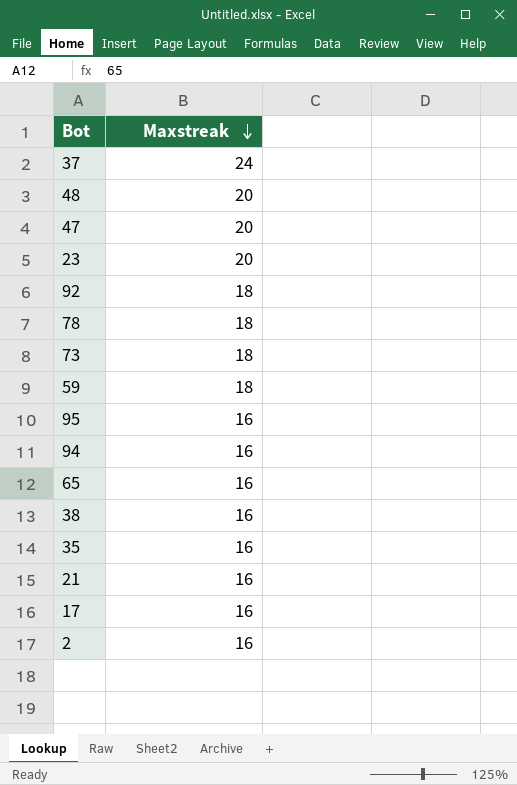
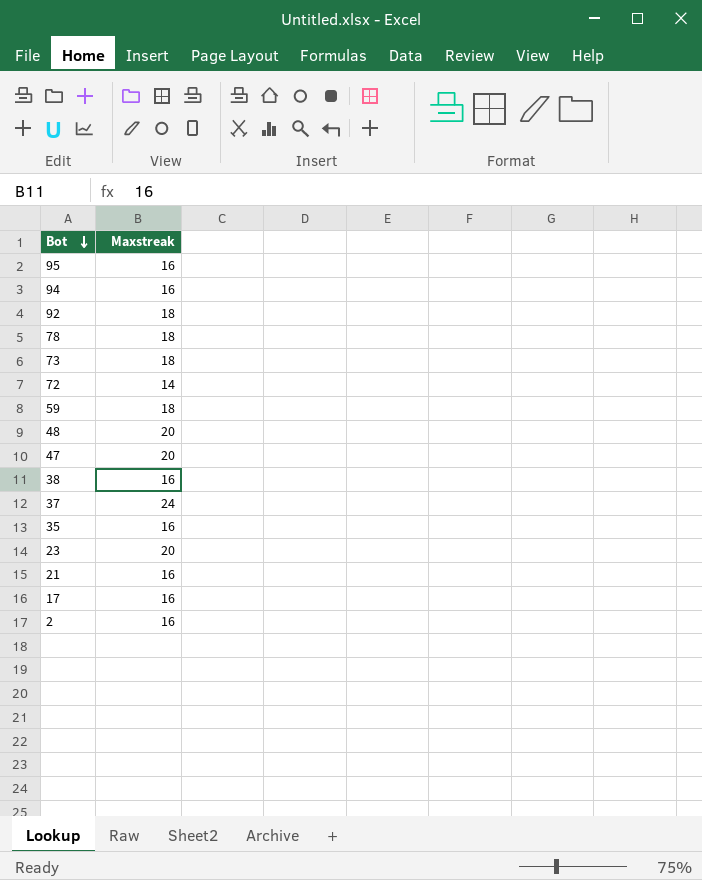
row order: Maxstreak descending -> Bot descending
row 65: 16 -> none
row 72: none -> 14

